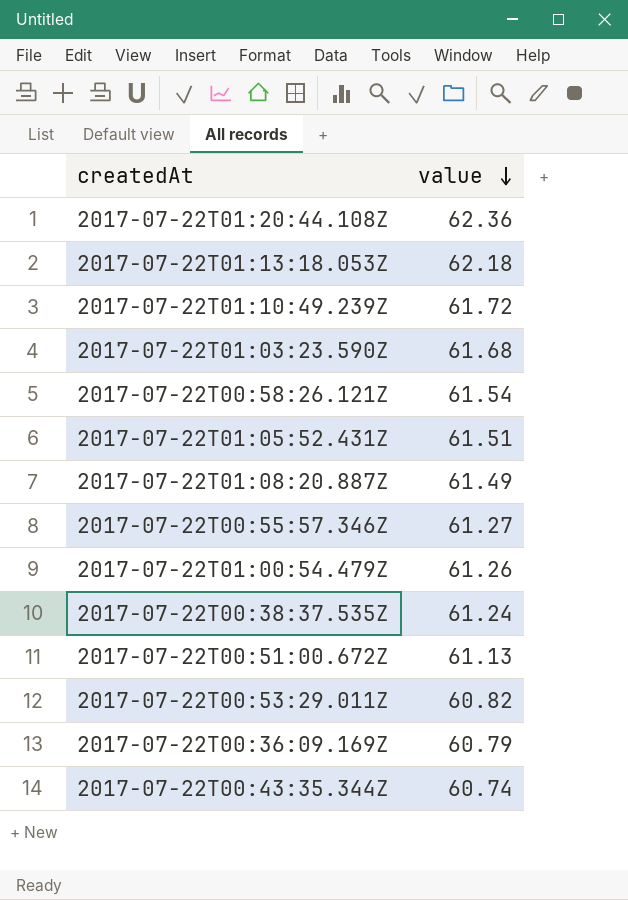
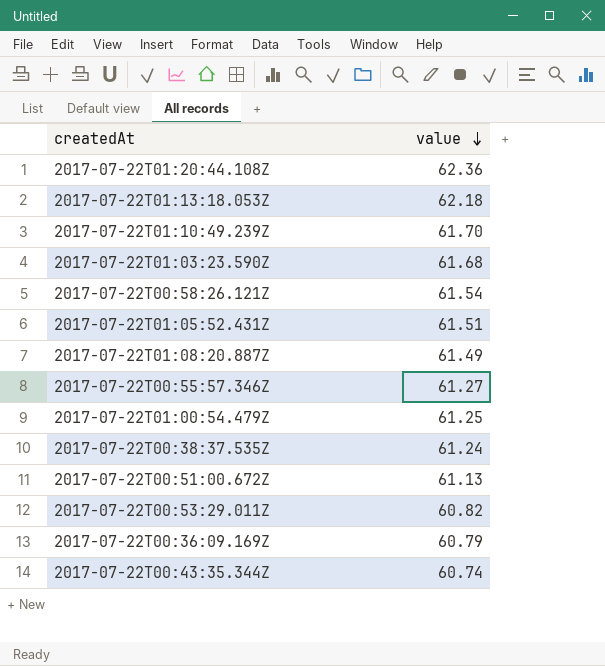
2017-07-22T01:10:49.239Z | value: 61.72 -> 61.70
2017-07-22T01:00:54.479Z | value: 61.26 -> 61.25

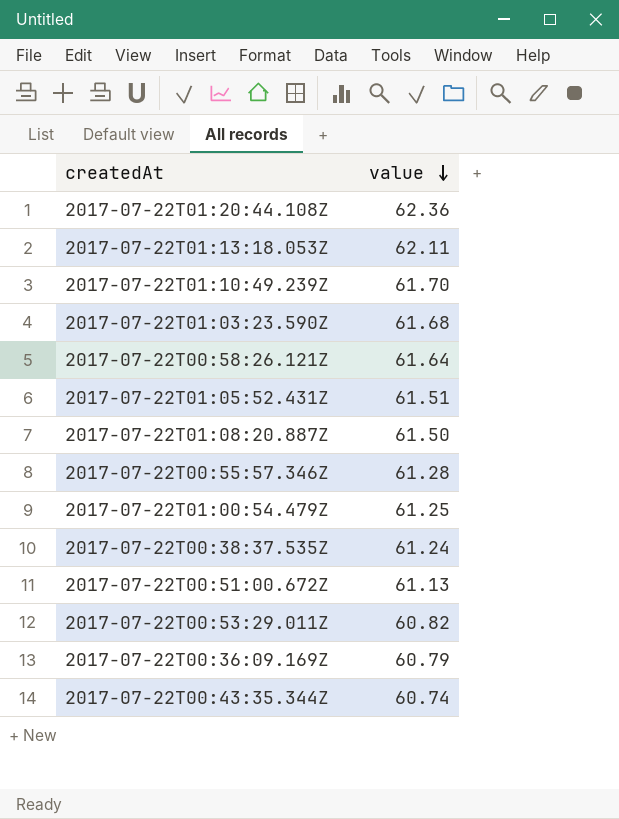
2017-07-22T01:13:18.053Z | value: 62.18 -> 62.11
2017-07-22T00:58:26.121Z | value: 61.54 -> 61.64
2017-07-22T01:08:20.887Z | value: 61.49 -> 61.50
2017-07-22T00:55:57.346Z | value: 61.27 -> 61.28

